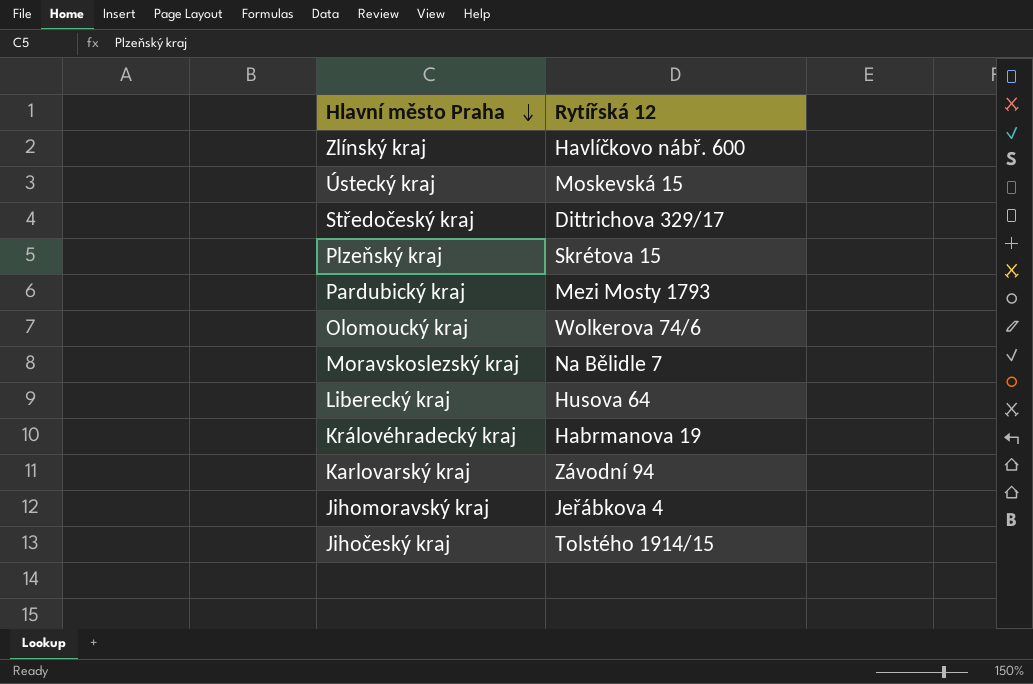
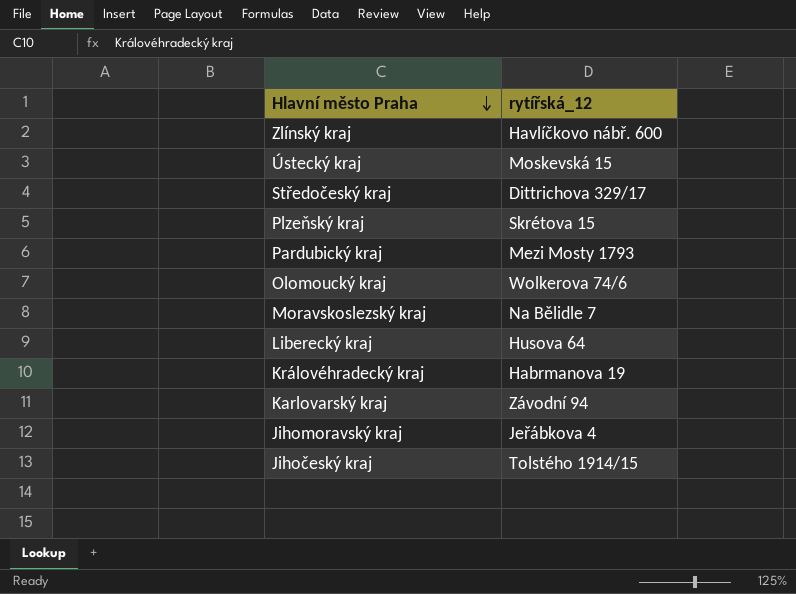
column name: Rytířská 12 -> rytířská_12

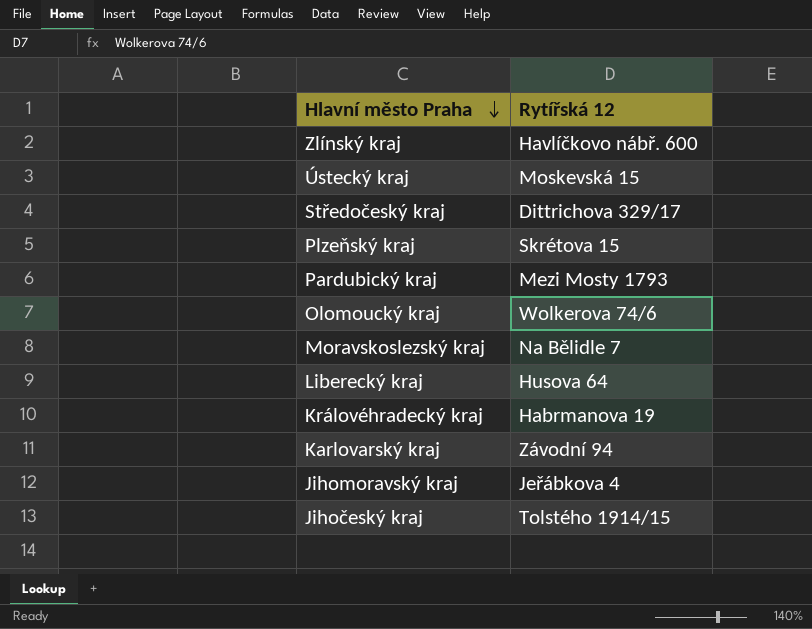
column name: rytířská_12 -> Rytířská 12

